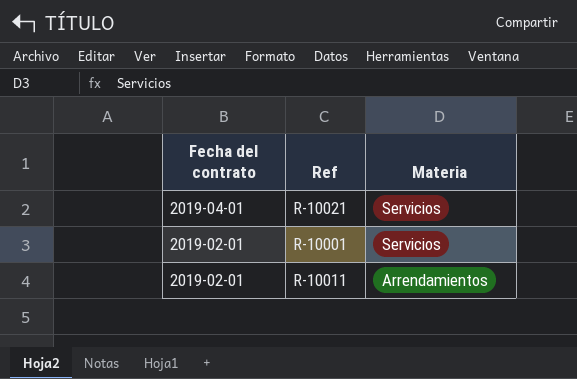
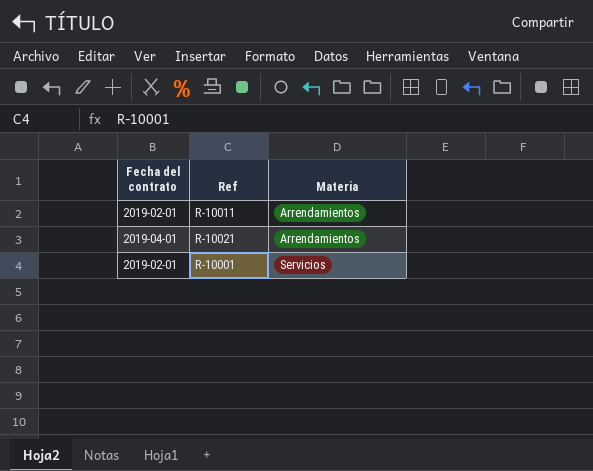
row order: Fecha del contrato descending -> Materia ascending
R-10021 | Materia: Servicios -> Arrendamientos

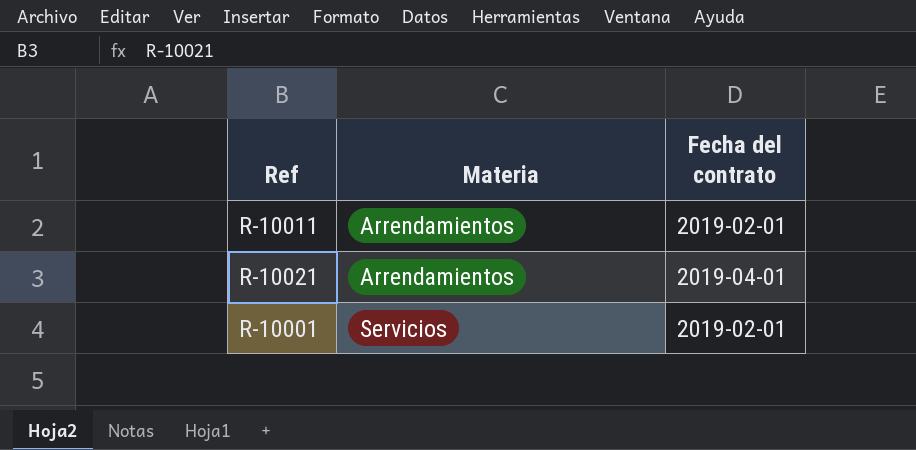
column Fecha del contrato | position: 1 -> 3

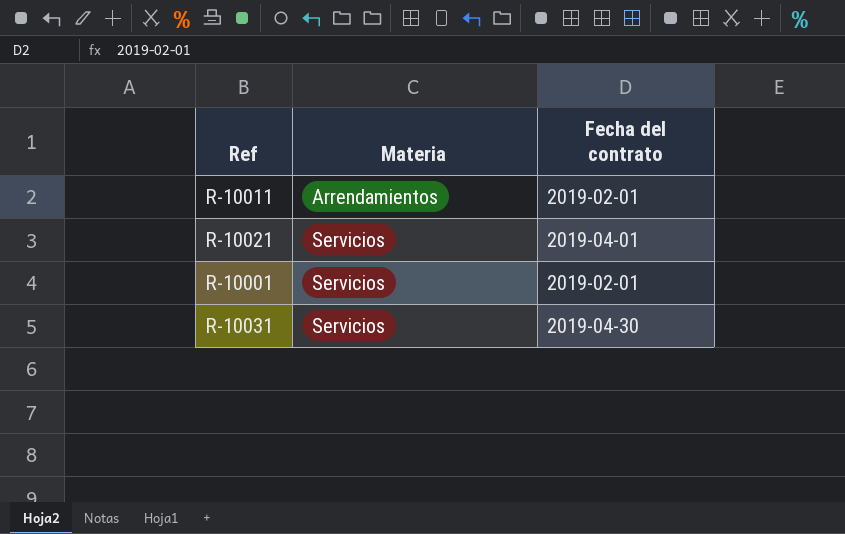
R-10021 | Materia: Arrendamientos -> Servicios
row R-10031: none -> Servicios | 2019-04-30

